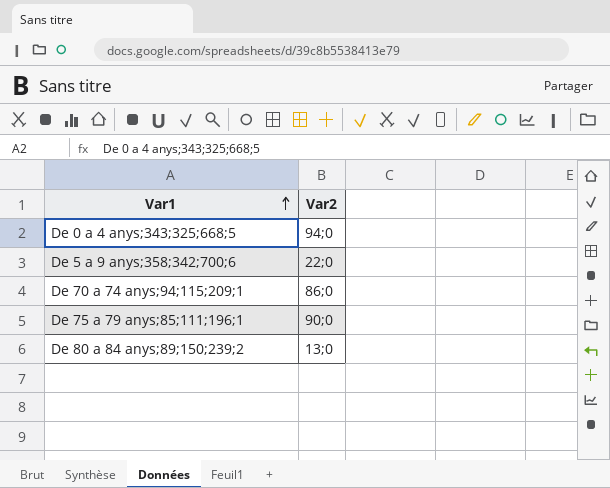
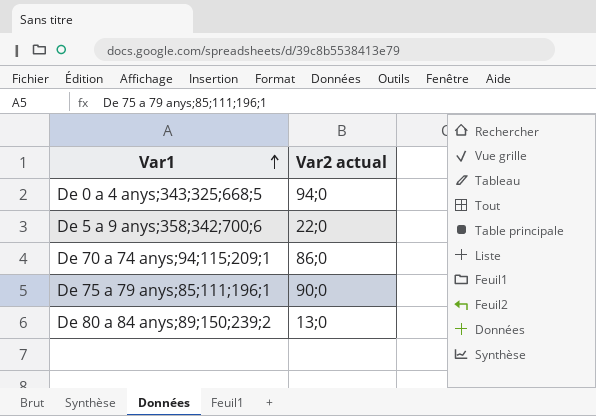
column name: Var2 -> Var2 actual

